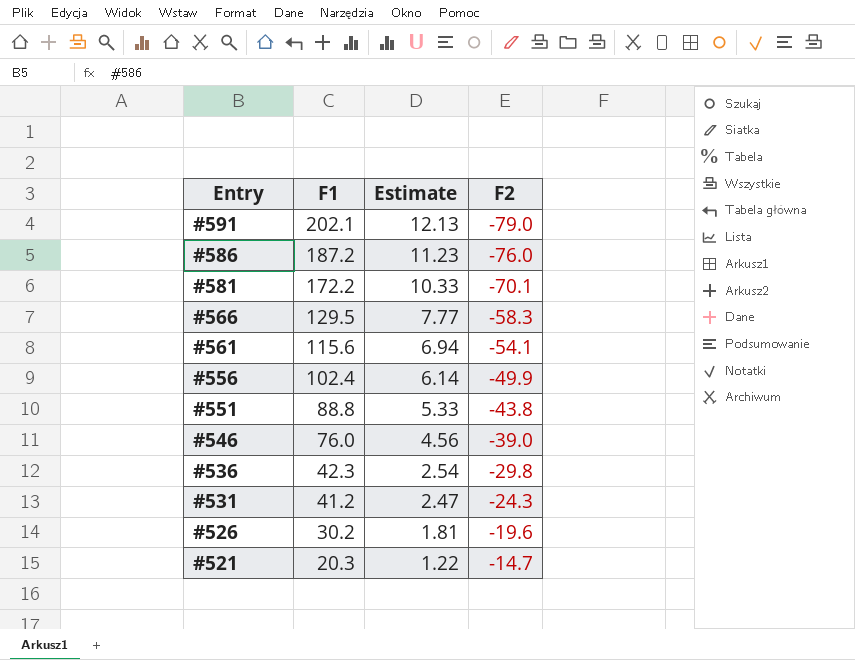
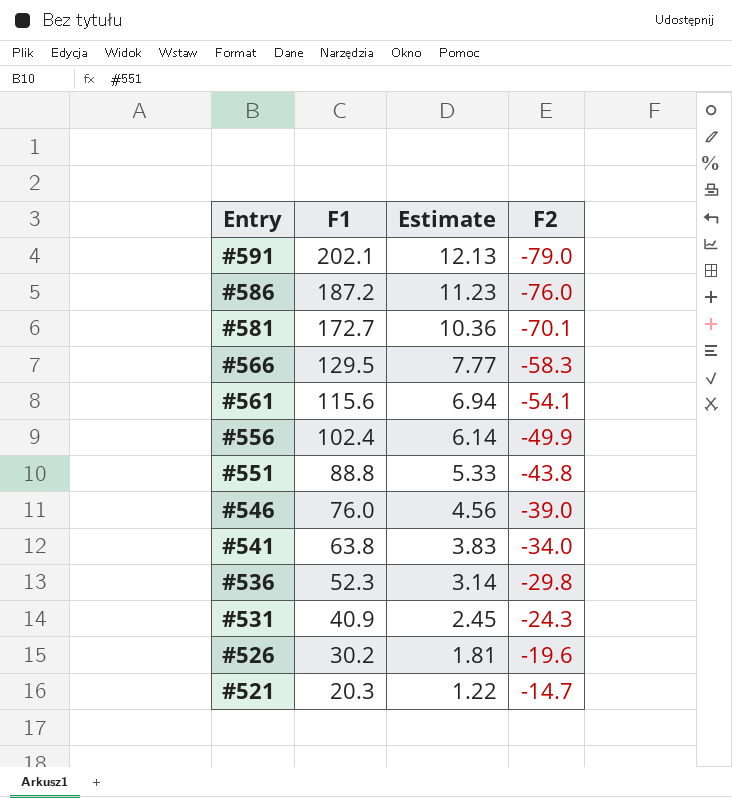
#581 | F1: 172.2 -> 172.7
#581 | Estimate: 10.33 -> 10.36
row #541: none -> 63.8 | 3.83 | -34.0
#536 | F1: 42.3 -> 52.3
#536 | Estimate: 2.54 -> 3.14
#531 | F1: 41.2 -> 40.9
#531 | Estimate: 2.47 -> 2.45

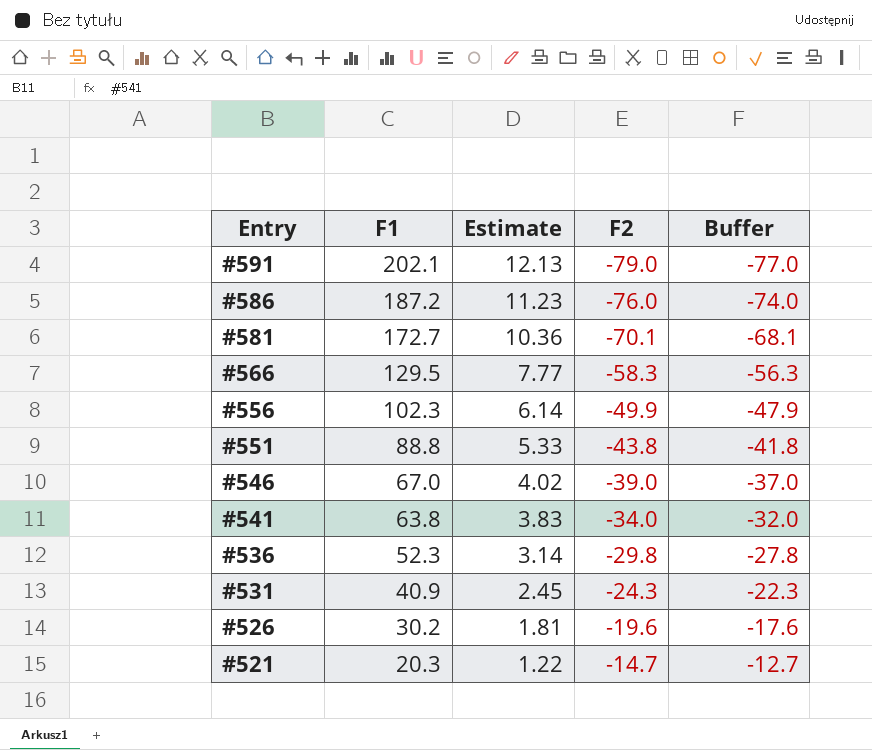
column Buffer | formula: none -> [F2] + 2
row #561: 115.6 | 6.94 | -54.1 -> none
#556 | F1: 102.4 -> 102.3
#546 | F1: 76.0 -> 67.0
#546 | Estimate: 4.56 -> 4.02

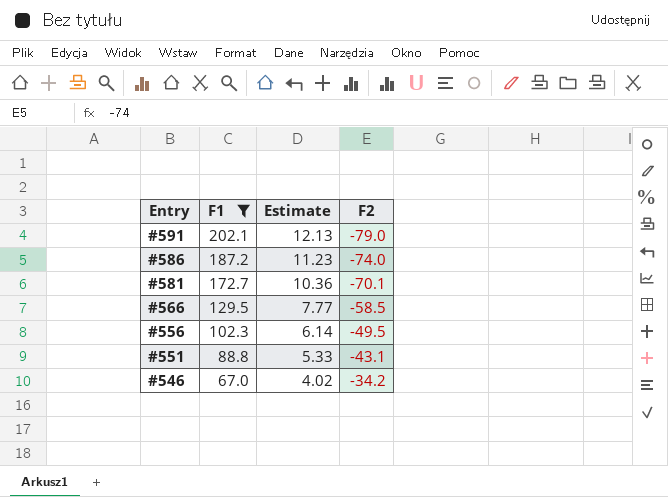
filter: none -> F1 >= 67.0
column Buffer | formula: [F2] + 2 -> none
#586 | F2: -76.0 -> -74.0
#566 | F2: -58.3 -> -58.5
#556 | F2: -49.9 -> -49.5
#551 | F2: -43.8 -> -43.1
#546 | F2: -39.0 -> -34.2

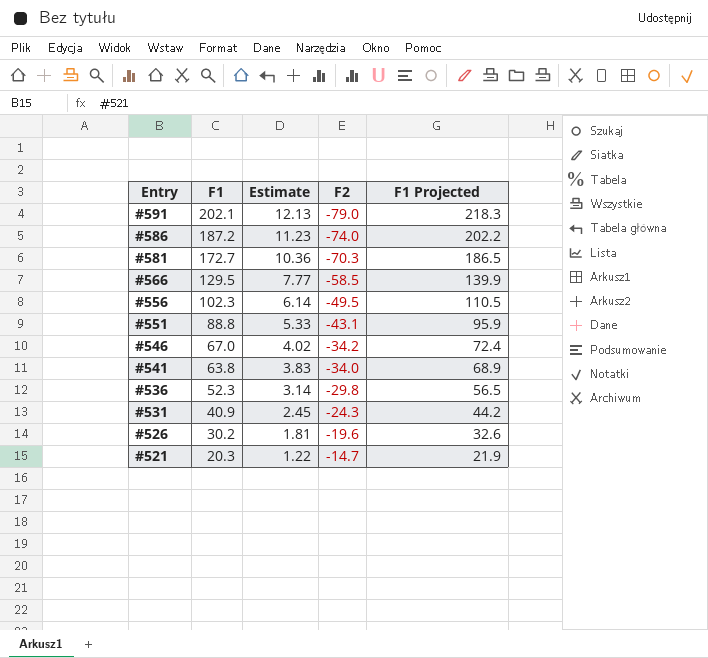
filter: F1 >= 67.0 -> none
column F1 Projected | formula: none -> [F1] * 1.08
#581 | F2: -70.1 -> -70.3

